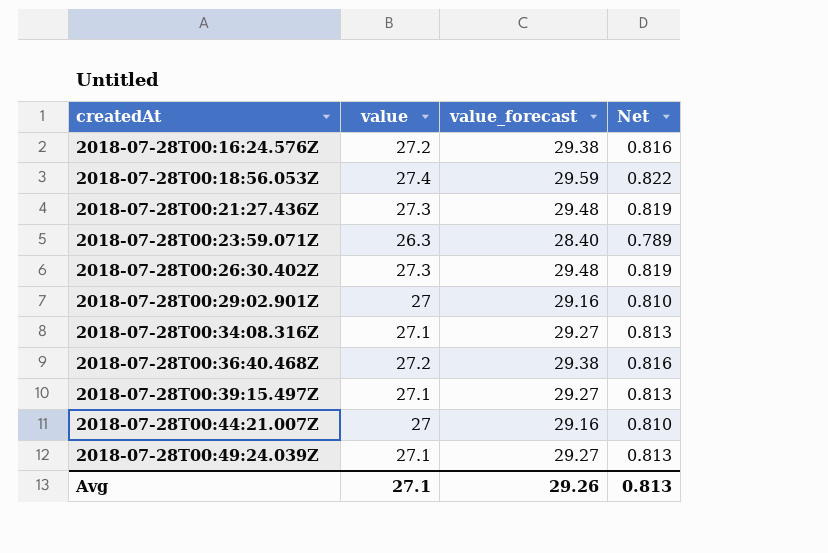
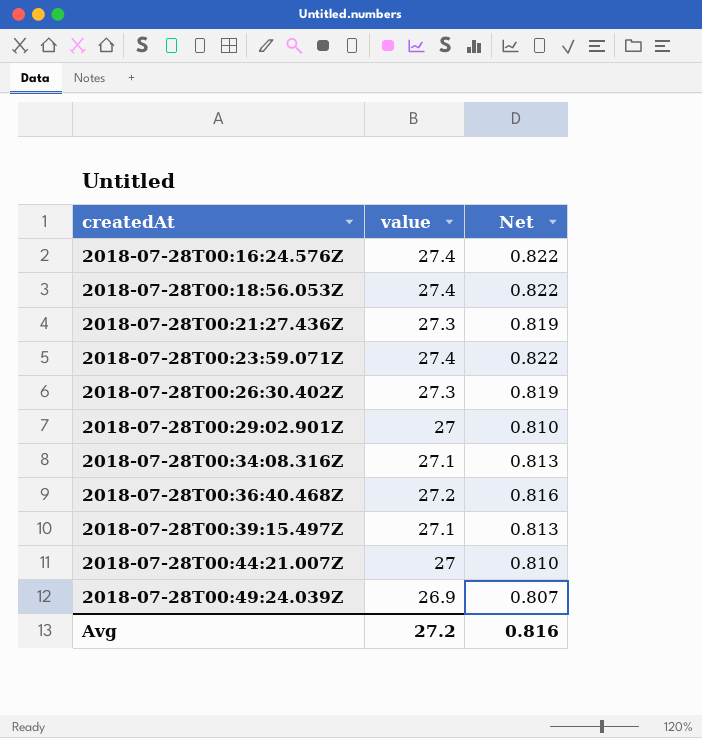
column value_forecast | formula: [value] * 1.08 -> none
2018-07-28T00:16:24.576Z | value: 27.2 -> 27.4
2018-07-28T00:16:24.576Z | Net: 0.816 -> 0.822
2018-07-28T00:23:59.071Z | value: 26.3 -> 27.4
2018-07-28T00:23:59.071Z | Net: 0.789 -> 0.822
2018-07-28T00:49:24.039Z | value: 27.1 -> 26.9
2018-07-28T00:49:24.039Z | Net: 0.813 -> 0.807
Avg | value: 27.1 -> 27.2
Avg | Net: 0.813 -> 0.816

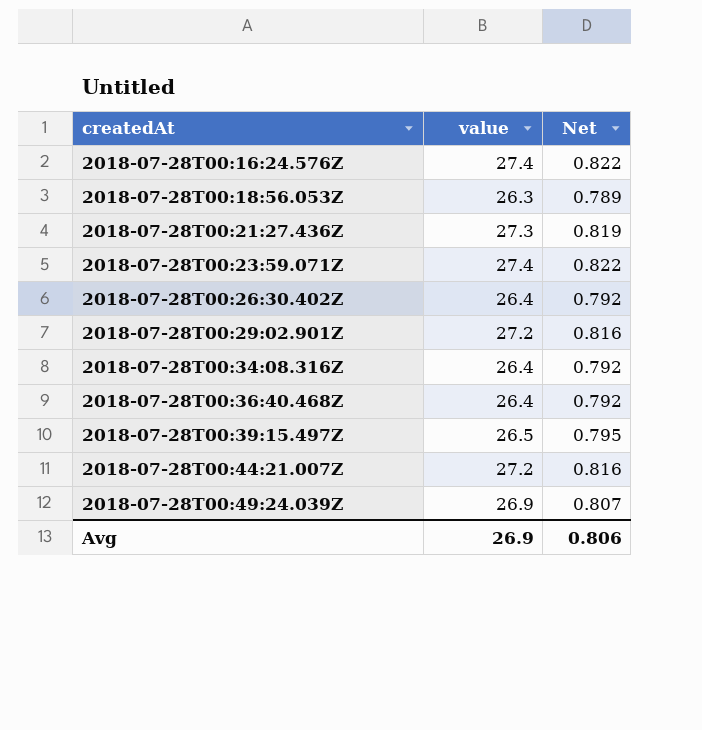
2018-07-28T00:18:56.053Z | value: 27.4 -> 26.3
2018-07-28T00:18:56.053Z | Net: 0.822 -> 0.789
2018-07-28T00:26:30.402Z | value: 27.3 -> 26.4
2018-07-28T00:26:30.402Z | Net: 0.819 -> 0.792
2018-07-28T00:29:02.901Z | value: 27 -> 27.2
2018-07-28T00:29:02.901Z | Net: 0.810 -> 0.816
2018-07-28T00:34:08.316Z | value: 27.1 -> 26.4
2018-07-28T00:34:08.316Z | Net: 0.813 -> 0.792
2018-07-28T00:36:40.468Z | value: 27.2 -> 26.4
2018-07-28T00:36:40.468Z | Net: 0.816 -> 0.792
2018-07-28T00:39:15.497Z | value: 27.1 -> 26.5
2018-07-28T00:39:15.497Z | Net: 0.813 -> 0.795
2018-07-28T00:44:21.007Z | value: 27 -> 27.2
2018-07-28T00:44:21.007Z | Net: 0.810 -> 0.816
Avg | value: 27.2 -> 26.9
Avg | Net: 0.816 -> 0.806

